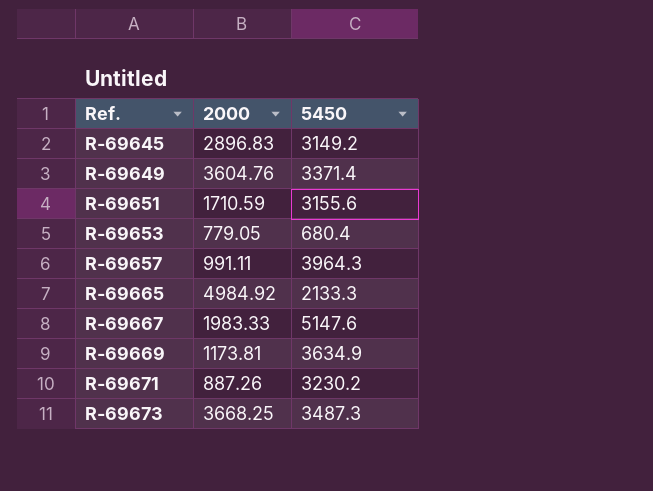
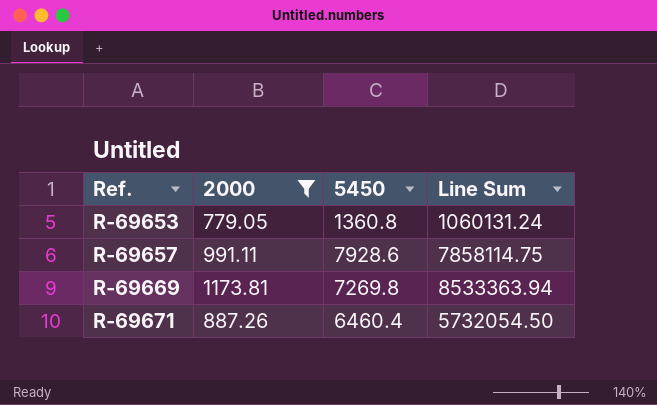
filter: none -> 2000 <= 1173.81
column Line Sum | formula: none -> [2000] * [5450]
R-69653 | 5450: 680.4 -> 1360.8
R-69657 | 5450: 3964.3 -> 7928.6
R-69669 | 5450: 3634.9 -> 7269.8
R-69671 | 5450: 3230.2 -> 6460.4

